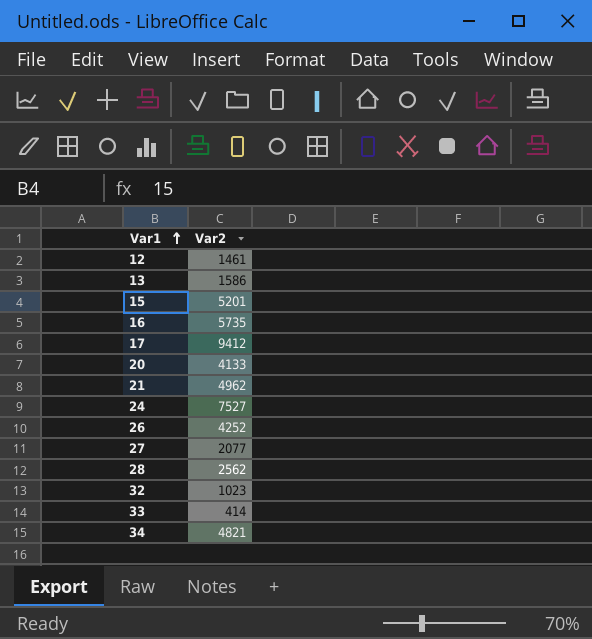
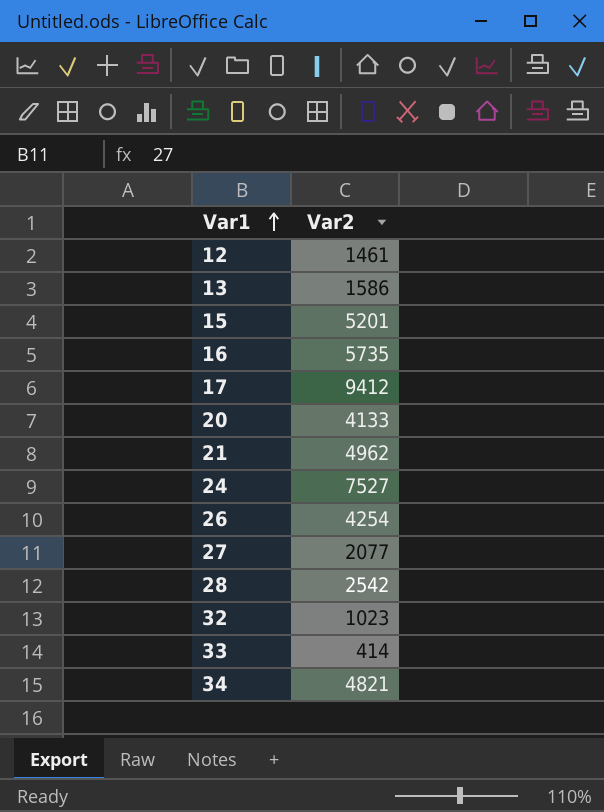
26 | Var2: 4252 -> 4254
28 | Var2: 2562 -> 2542

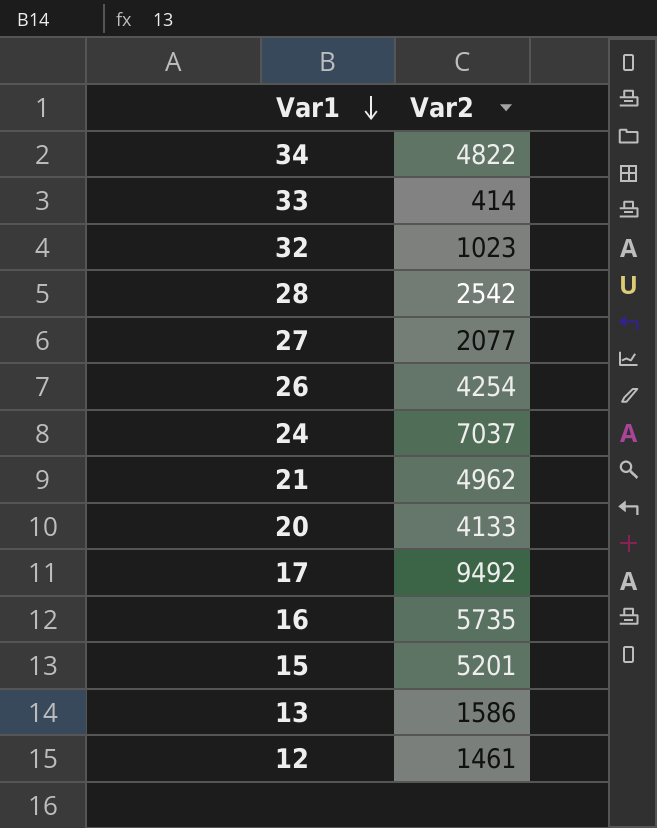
row order: Var1 ascending -> Var1 descending
34 | Var2: 4821 -> 4822
24 | Var2: 7527 -> 7037
17 | Var2: 9412 -> 9492

